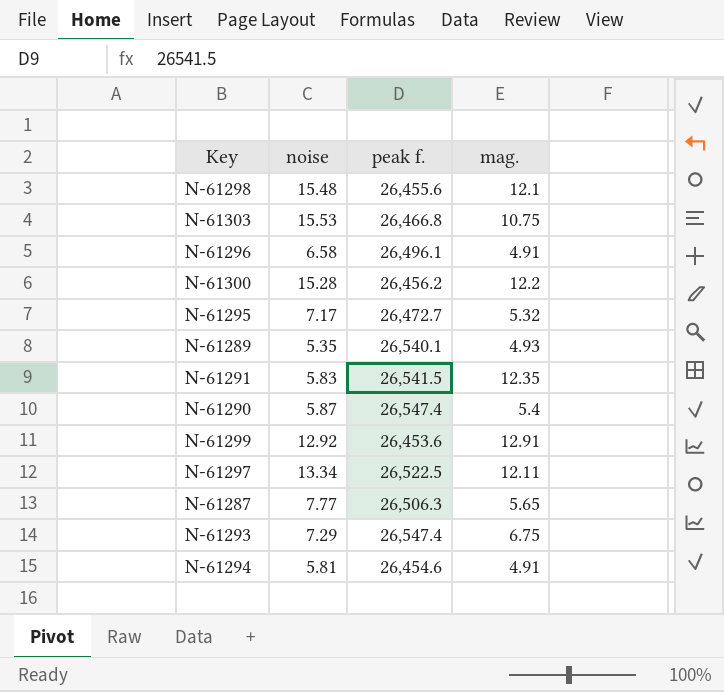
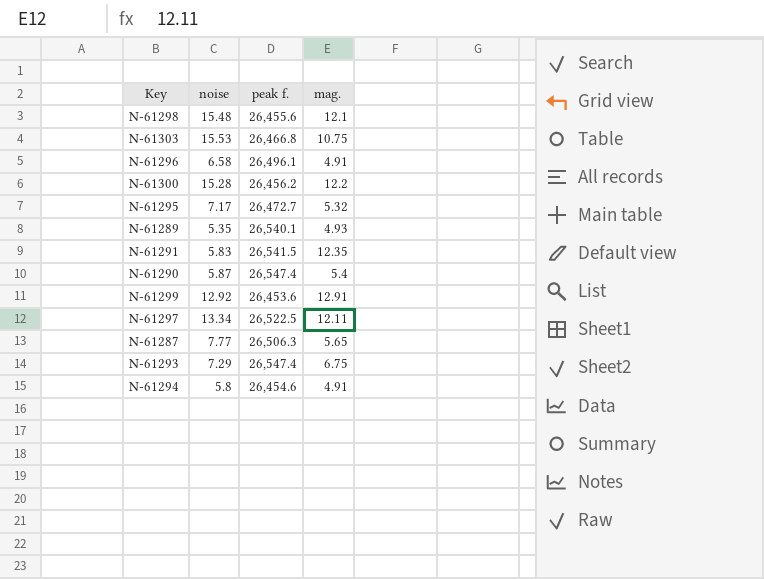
N-61294 | noise: 5.81 -> 5.8

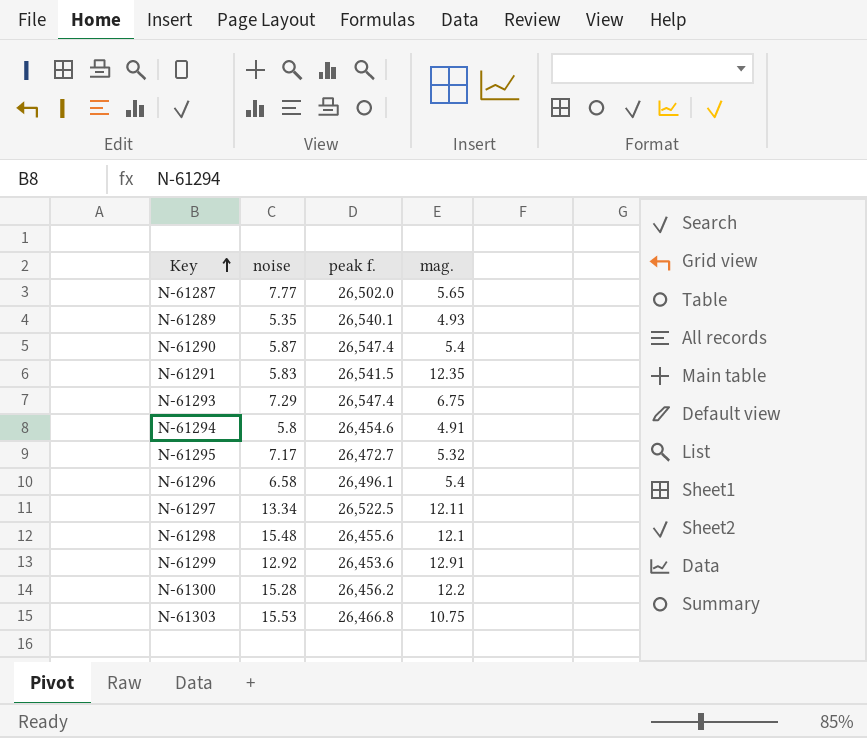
row order: none -> Key ascending
N-61287 | peak f.: 26,506.3 -> 26,502.0
N-61296 | mag.: 4.91 -> 5.4

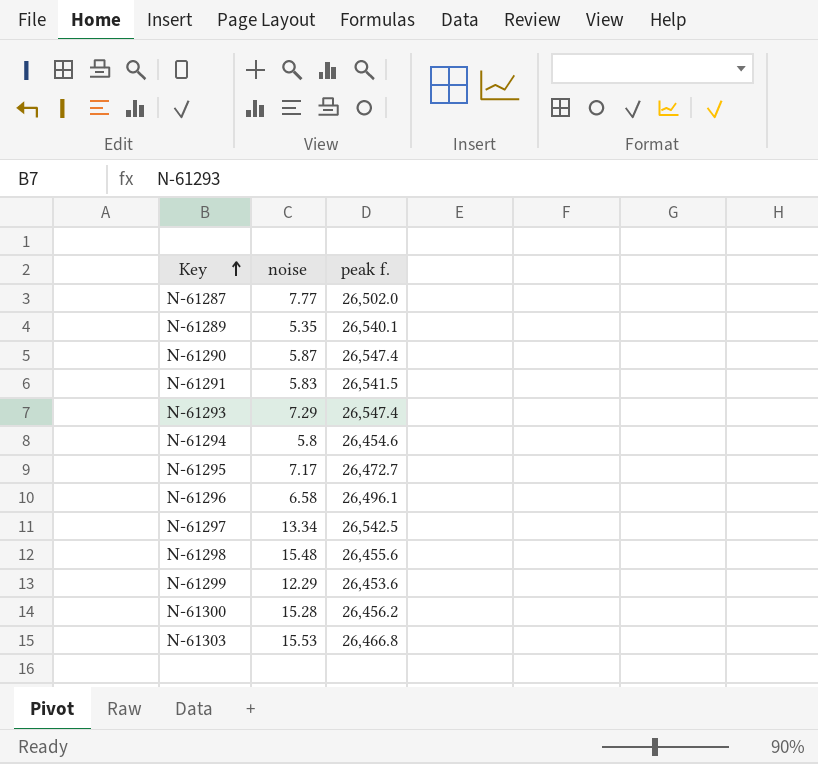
column mag. | position: 4 -> none
N-61297 | peak f.: 26,522.5 -> 26,542.5
N-61299 | noise: 12.92 -> 12.29

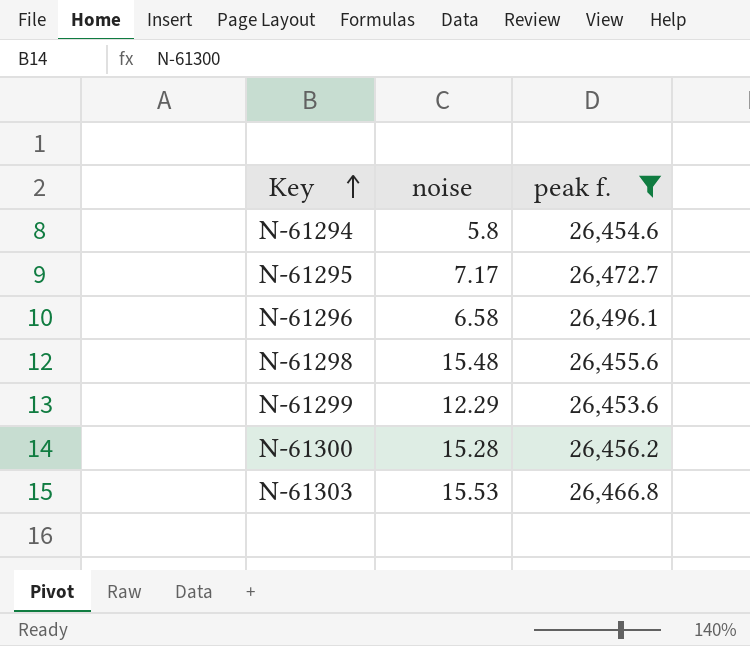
filter: none -> peak f. <= 26,496.1

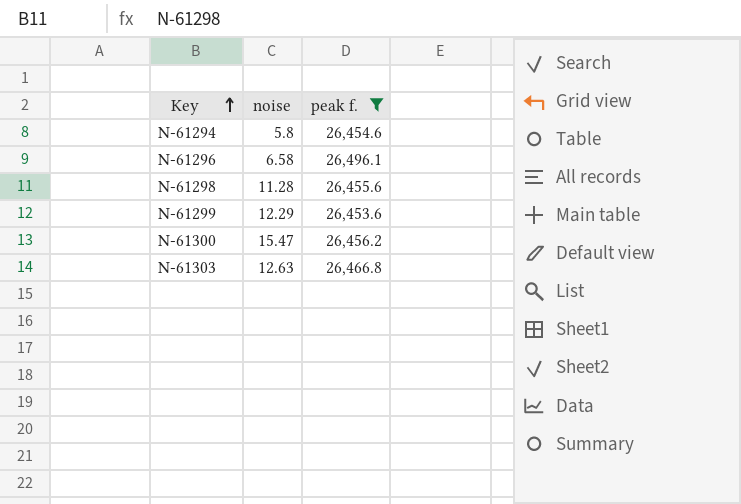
row N-61295: 7.17 | 26,472.7 -> none
N-61298 | noise: 15.48 -> 11.28
N-61300 | noise: 15.28 -> 15.47
N-61303 | noise: 15.53 -> 12.63

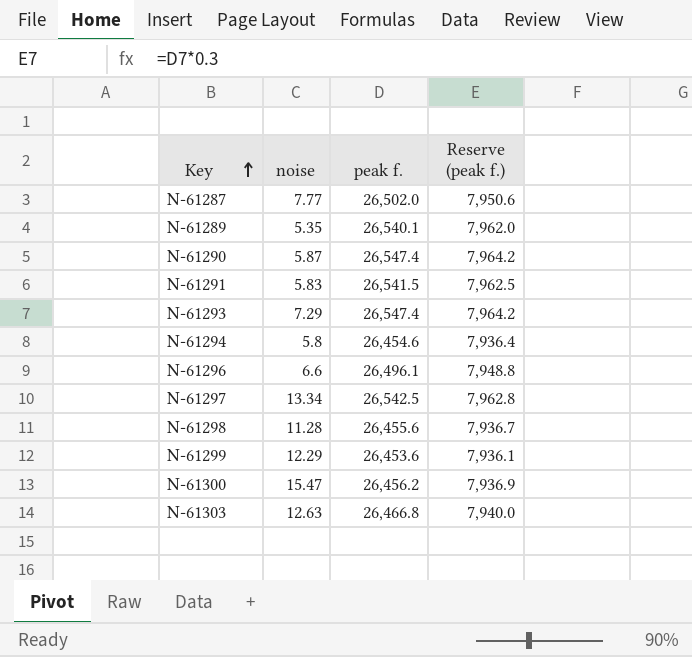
filter: peak f. <= 26,496.1 -> none
column Reserve (peak f.) | formula: none -> [peak f.] * 0.3
N-61296 | noise: 6.58 -> 6.6

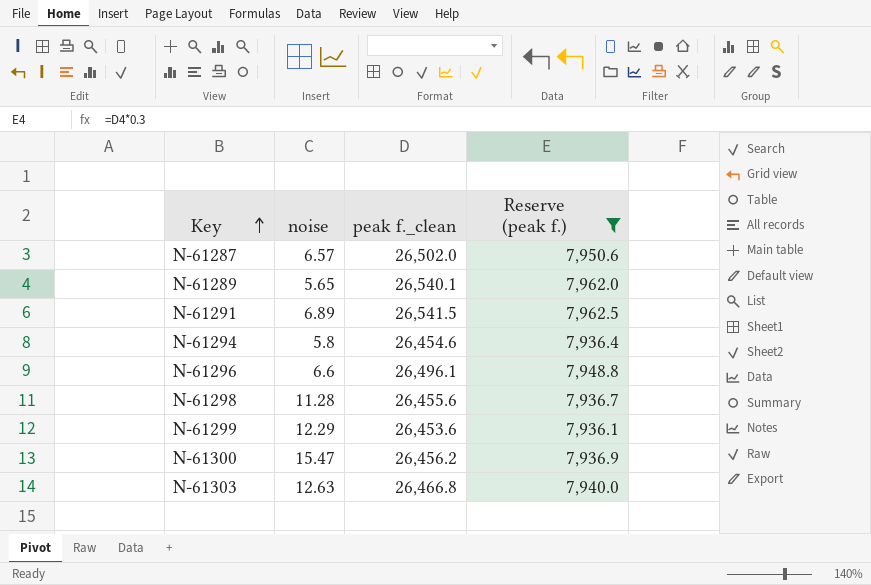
filter: none -> Reserve (peak f.) <= 7,962.5
column name: peak f. -> peak f._clean
N-61287 | noise: 7.77 -> 6.57
N-61289 | noise: 5.35 -> 5.65
N-61291 | noise: 5.83 -> 6.89

